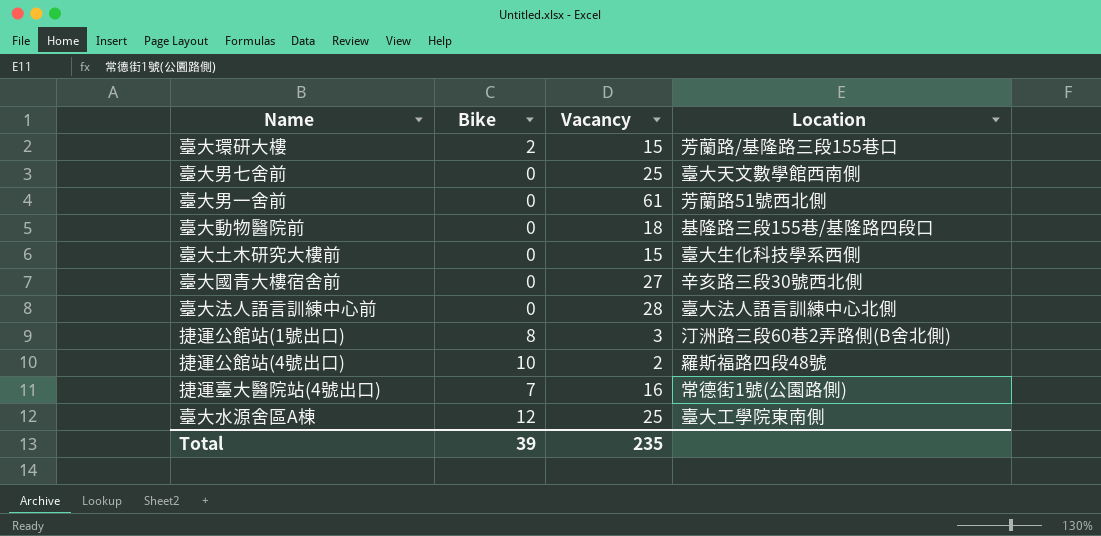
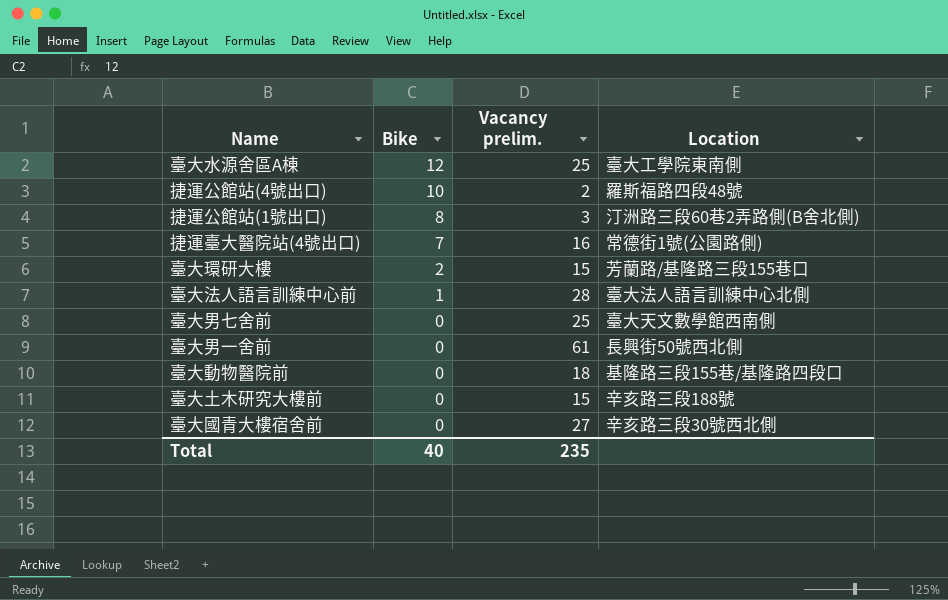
row order: none -> Bike descending
column name: Vacancy -> Vacancy prelim.
臺大法人語言訓練中心前 | Bike: 0 -> 1
臺大男一舍前 | Location: 芳蘭路51號西北側 -> 長興街50號西北側
臺大土木研究大樓前 | Location: 臺大生化科技學系西側 -> 辛亥路三段188號
Total | Bike: 39 -> 40

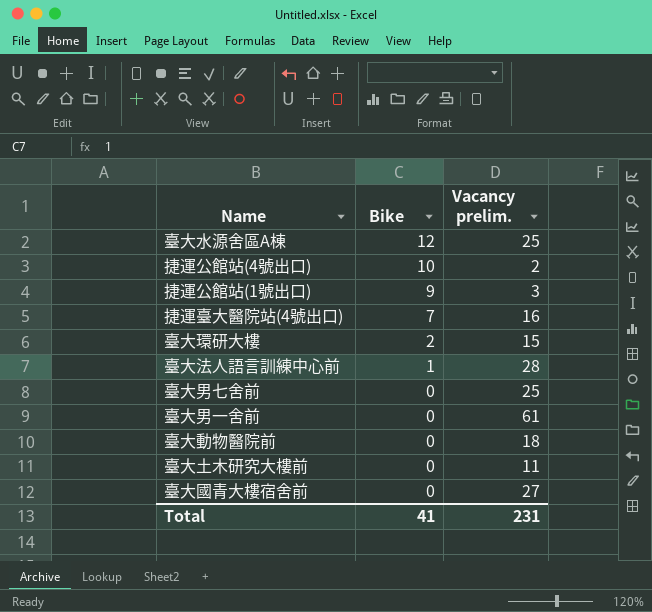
column Location | position: 4 -> none
捷運公館站(1號出口) | Bike: 8 -> 9
臺大土木研究大樓前 | Vacancy prelim.: 15 -> 11
Total | Bike: 40 -> 41
Total | Vacancy prelim.: 235 -> 231

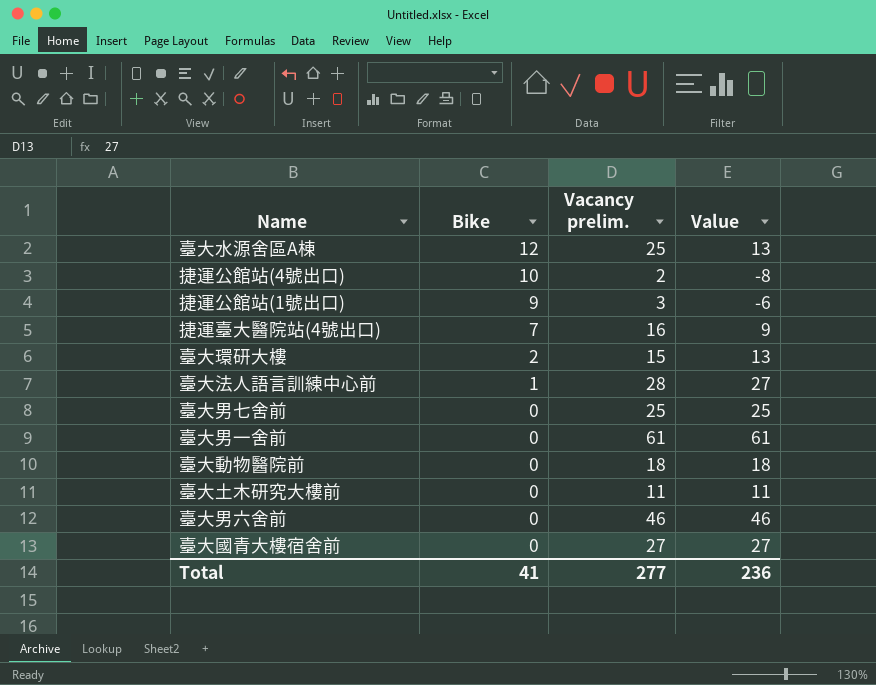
column Value | formula: none -> [Vacancy prelim.] - [Bike]
row 臺大男六舍前: none -> 0 | 46 | 46
Total | Vacancy prelim.: 231 -> 277

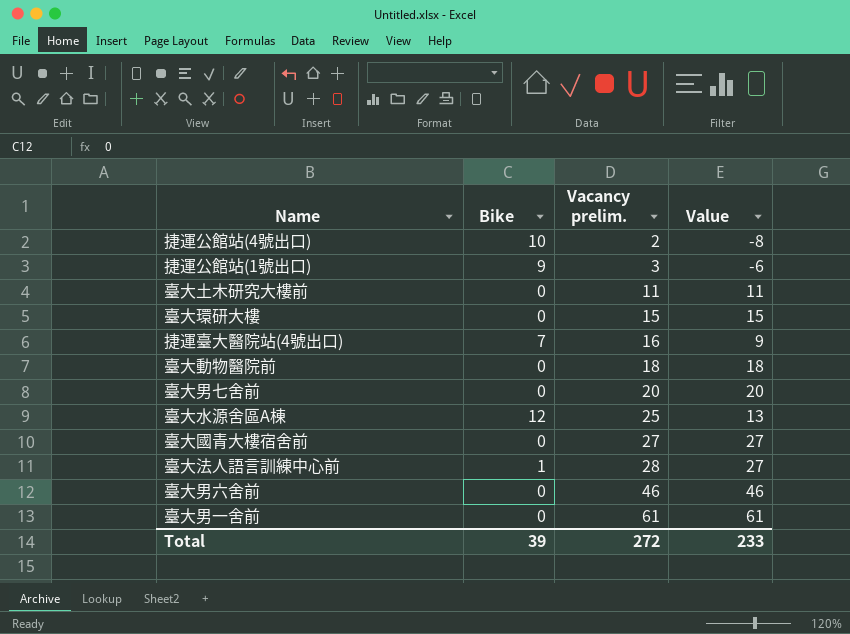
row order: Bike descending -> Vacancy prelim. ascending
臺大環研大樓 | Bike: 2 -> 0
臺大環研大樓 | Value: 13 -> 15
臺大男七舍前 | Vacancy prelim.: 25 -> 20
臺大男七舍前 | Value: 25 -> 20
Total | Bike: 41 -> 39
Total | Vacancy prelim.: 277 -> 272
Total | Value: 236 -> 233

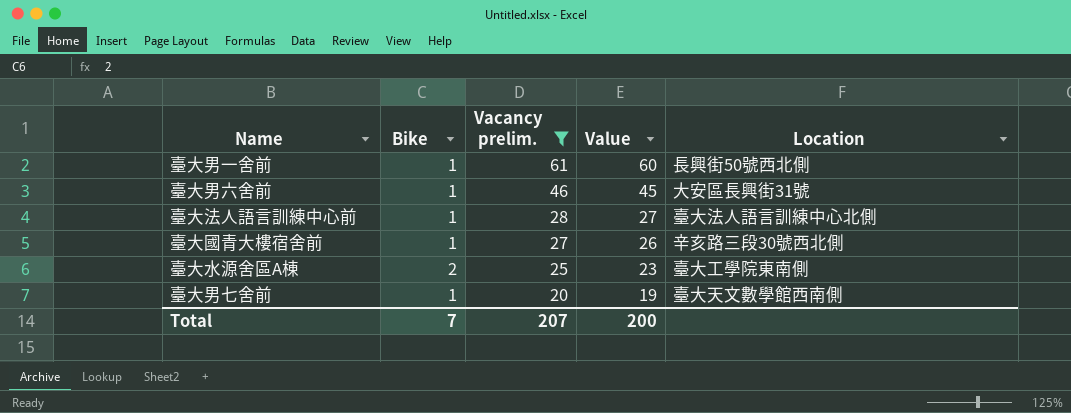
filter: none -> Vacancy prelim. >= 20
row order: Vacancy prelim. ascending -> Vacancy prelim. descending
column Location | position: none -> 5
臺大男一舍前 | Bike: 0 -> 1
臺大男一舍前 | Value: 61 -> 60
臺大男六舍前 | Bike: 0 -> 1
臺大男六舍前 | Value: 46 -> 45
臺大國青大樓宿舍前 | Bike: 0 -> 1
臺大國青大樓宿舍前 | Value: 27 -> 26
臺大水源舍區A棟 | Bike: 12 -> 2
臺大水源舍區A棟 | Value: 13 -> 23
臺大男七舍前 | Bike: 0 -> 1
臺大男七舍前 | Value: 20 -> 19
Total | Bike: 39 -> 7
Total | Vacancy prelim.: 272 -> 207
Total | Value: 233 -> 200

